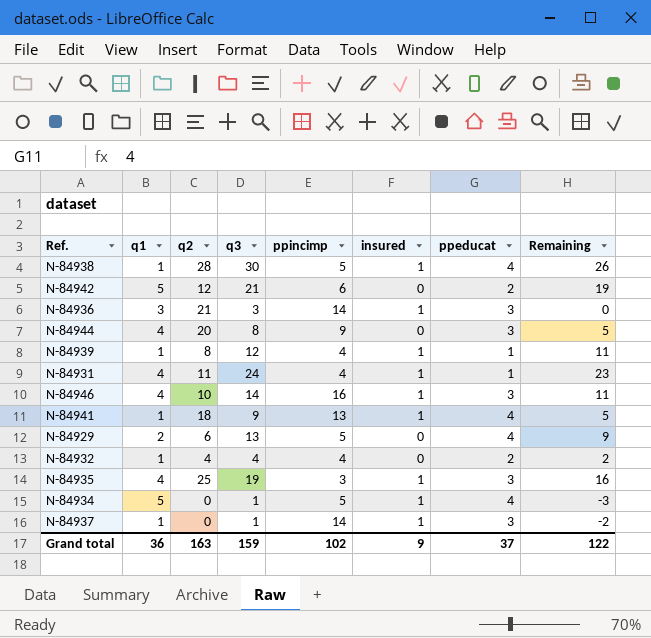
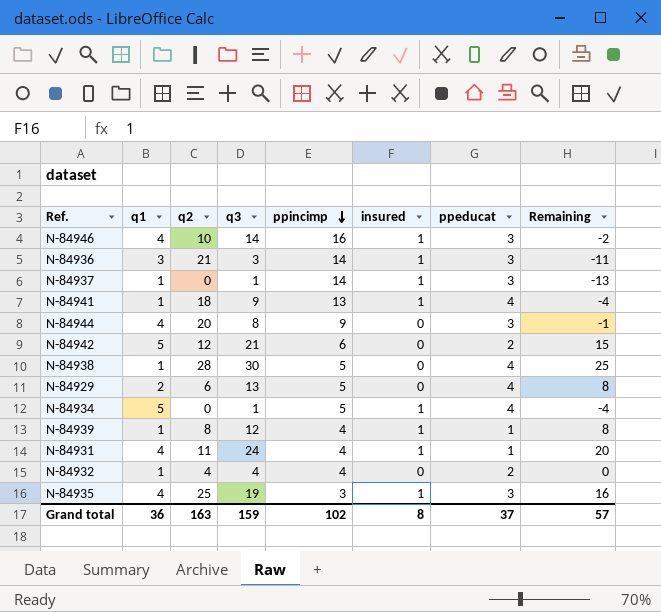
row order: none -> ppincimp descending
column Remaining | formula: [q3] - [ppeducat] -> [q3] - [ppincimp]
N-84938 | insured: 1 -> 0
Grand total | insured: 9 -> 8
Grand total | Remaining: 122 -> 57

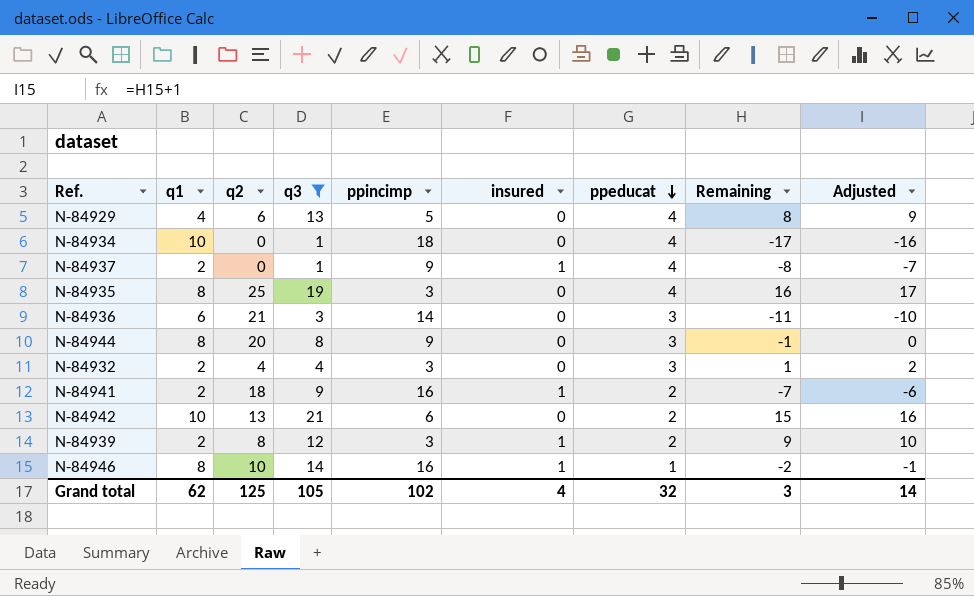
filter: none -> q3 <= 21
row order: ppincimp descending -> ppeducat descending
column Adjusted | formula: none -> [Remaining] + 1
N-84929 | q1: 2 -> 4
N-84934 | q1: 5 -> 10
N-84934 | ppincimp: 5 -> 18
N-84934 | insured: 1 -> 0
N-84934 | Remaining: -4 -> -17
N-84937 | q1: 1 -> 2
N-84937 | ppincimp: 14 -> 9
N-84937 | ppeducat: 3 -> 4
N-84937 | Remaining: -13 -> -8
N-84935 | q1: 4 -> 8
N-84935 | insured: 1 -> 0
N-84935 | ppeducat: 3 -> 4
N-84936 | q1: 3 -> 6
N-84936 | insured: 1 -> 0
N-84944 | q1: 4 -> 8
N-84932 | q1: 1 -> 2
N-84932 | ppincimp: 4 -> 3
N-84932 | ppeducat: 2 -> 3
N-84932 | Remaining: 0 -> 1
N-84941 | q1: 1 -> 2
N-84941 | ppincimp: 13 -> 16
N-84941 | ppeducat: 4 -> 2
N-84941 | Remaining: -4 -> -7
N-84942 | q1: 5 -> 10
N-84942 | q2: 12 -> 13
N-84939 | q1: 1 -> 2
N-84939 | ppincimp: 4 -> 3
N-84939 | ppeducat: 1 -> 2
N-84939 | Remaining: 8 -> 9
N-84946 | q1: 4 -> 8
N-84946 | ppeducat: 3 -> 1
Grand total | q1: 36 -> 62
Grand total | q2: 163 -> 125
Grand total | q3: 159 -> 105
Grand total | insured: 8 -> 4
Grand total | ppeducat: 37 -> 32
Grand total | Remaining: 57 -> 3

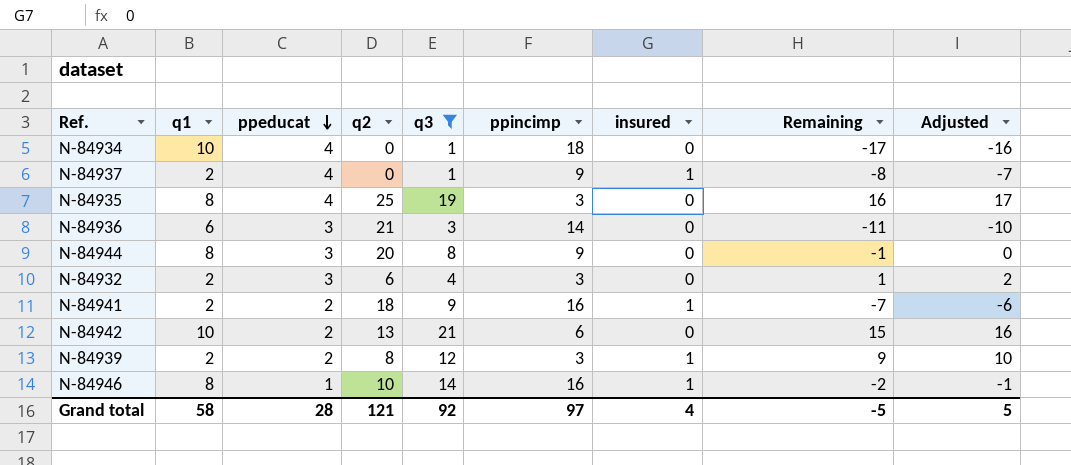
column ppeducat | position: 7 -> 3
row N-84929: 4 | 6 | 13 | 5 | 0 | 4 | 8 | 9 -> none
N-84932 | q2: 4 -> 6
Grand total | q1: 62 -> 58
Grand total | ppeducat: 32 -> 28
Grand total | q2: 125 -> 121
Grand total | q3: 105 -> 92
Grand total | ppincimp: 102 -> 97
Grand total | Remaining: 3 -> -5
Grand total | Adjusted: 14 -> 5

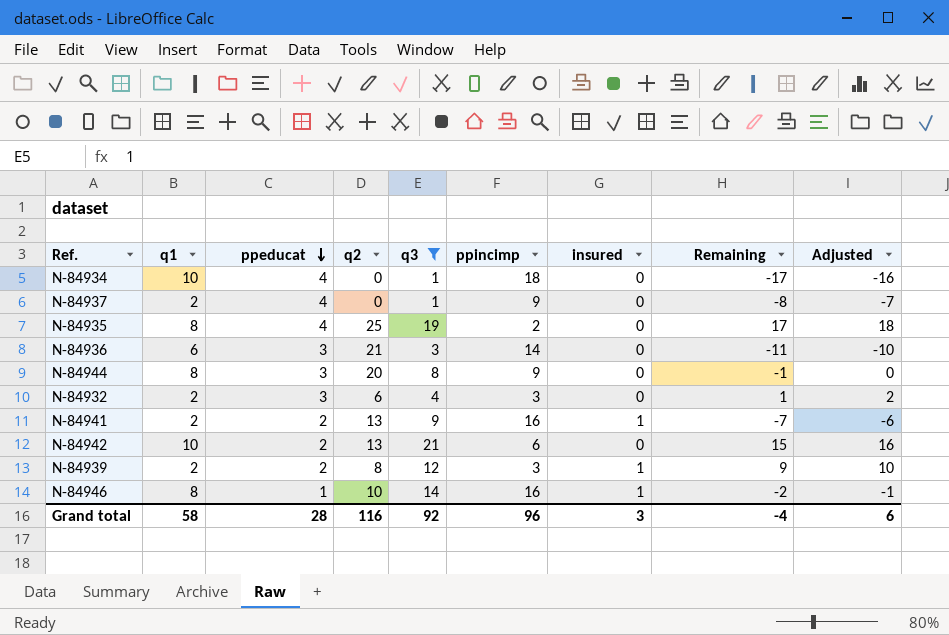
N-84937 | insured: 1 -> 0
N-84935 | ppincimp: 3 -> 2
N-84935 | Remaining: 16 -> 17
N-84935 | Adjusted: 17 -> 18
N-84941 | q2: 18 -> 13
Grand total | q2: 121 -> 116
Grand total | ppincimp: 97 -> 96
Grand total | insured: 4 -> 3
Grand total | Remaining: -5 -> -4
Grand total | Adjusted: 5 -> 6

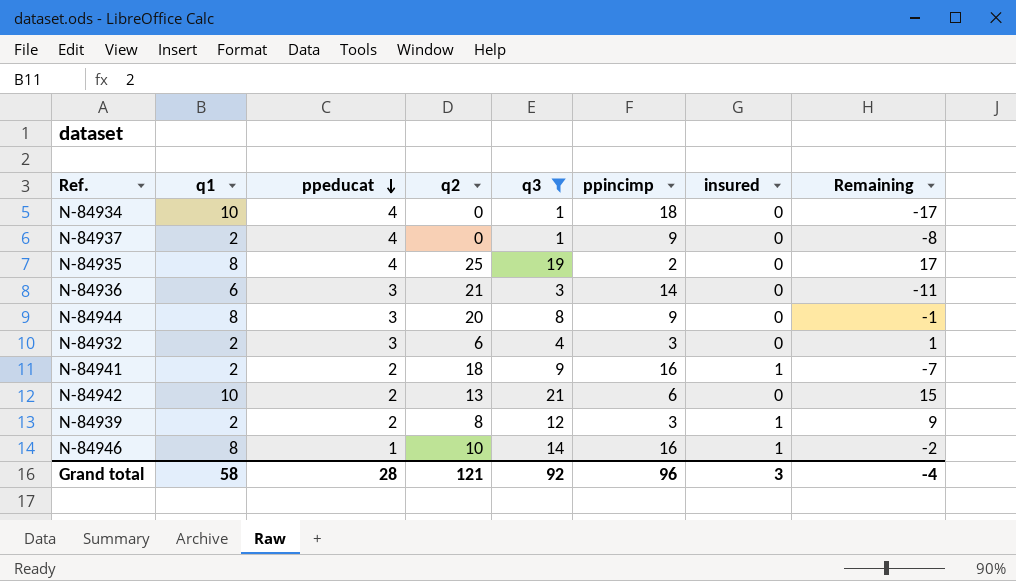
column Adjusted | formula: [Remaining] + 1 -> none
N-84941 | q2: 13 -> 18
Grand total | q2: 116 -> 121

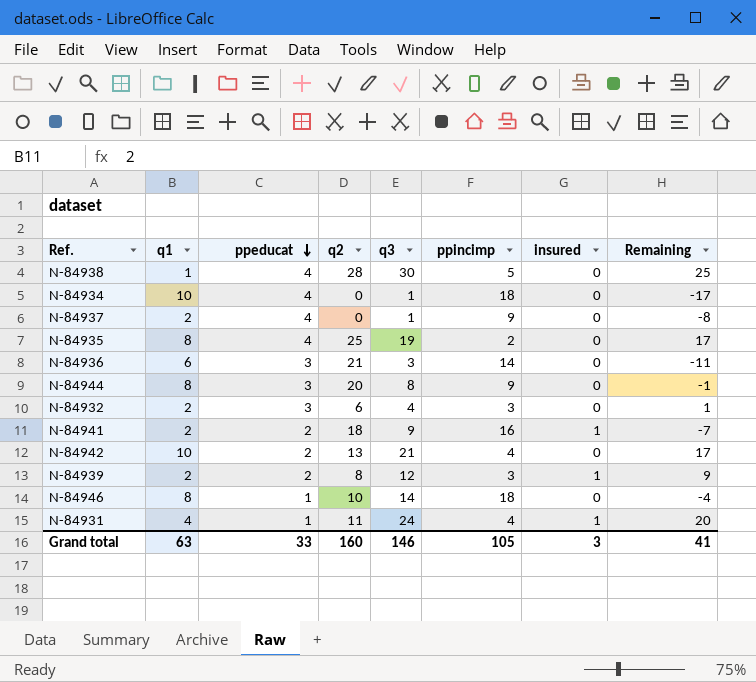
filter: q3 <= 21 -> none
N-84942 | ppincimp: 6 -> 4
N-84942 | Remaining: 15 -> 17
N-84946 | ppincimp: 16 -> 18
N-84946 | insured: 1 -> 0
N-84946 | Remaining: -2 -> -4
Grand total | q1: 58 -> 63
Grand total | ppeducat: 28 -> 33
Grand total | q2: 121 -> 160
Grand total | q3: 92 -> 146
Grand total | ppincimp: 96 -> 105
Grand total | Remaining: -4 -> 41

